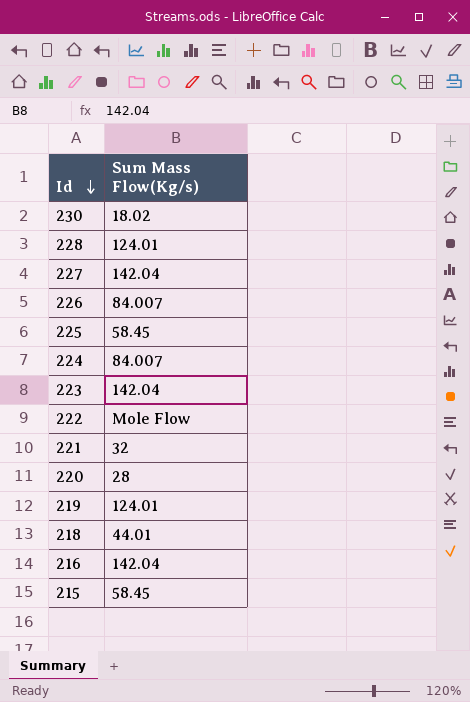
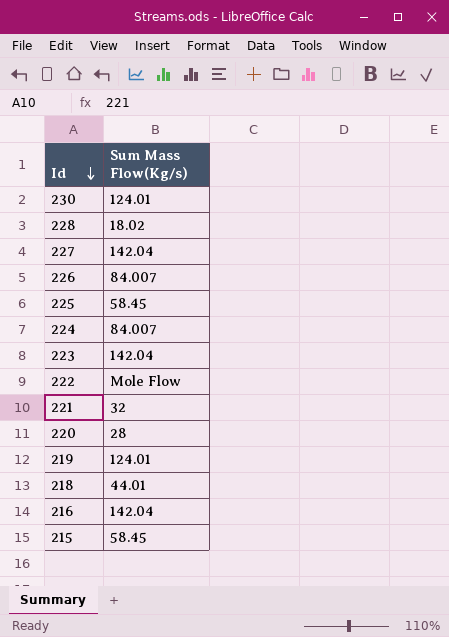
230 | Sum Mass Flow(Kg/s): 18.02 -> 124.01
228 | Sum Mass Flow(Kg/s): 124.01 -> 18.02

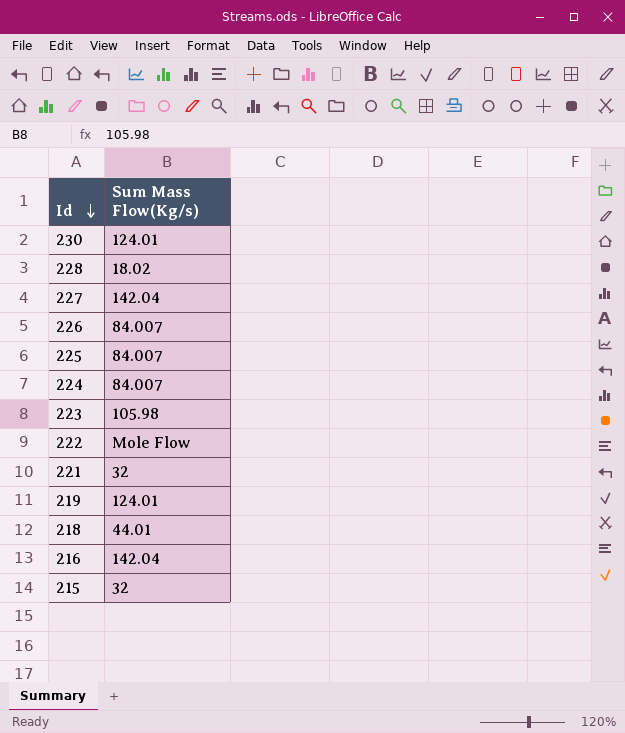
row 220: 28 -> none
225 | Sum Mass Flow(Kg/s): 58.45 -> 84.007
223 | Sum Mass Flow(Kg/s): 142.04 -> 105.98
215 | Sum Mass Flow(Kg/s): 58.45 -> 32

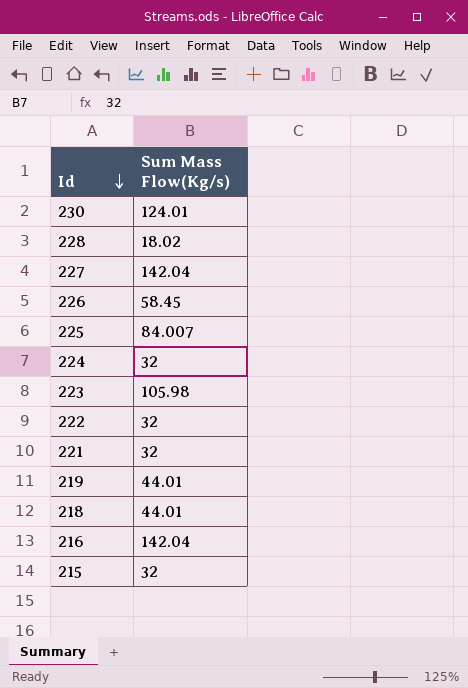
226 | Sum Mass Flow(Kg/s): 84.007 -> 58.45
224 | Sum Mass Flow(Kg/s): 84.007 -> 32
222 | Sum Mass Flow(Kg/s): Mole Flow -> 32
219 | Sum Mass Flow(Kg/s): 124.01 -> 44.01

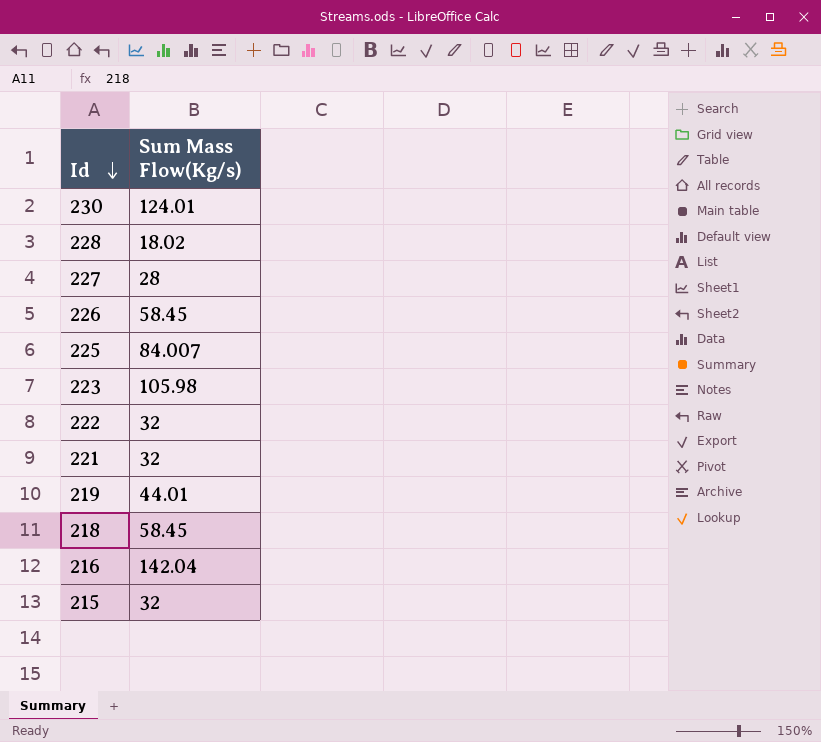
row 224: 32 -> none
227 | Sum Mass Flow(Kg/s): 142.04 -> 28
218 | Sum Mass Flow(Kg/s): 44.01 -> 58.45

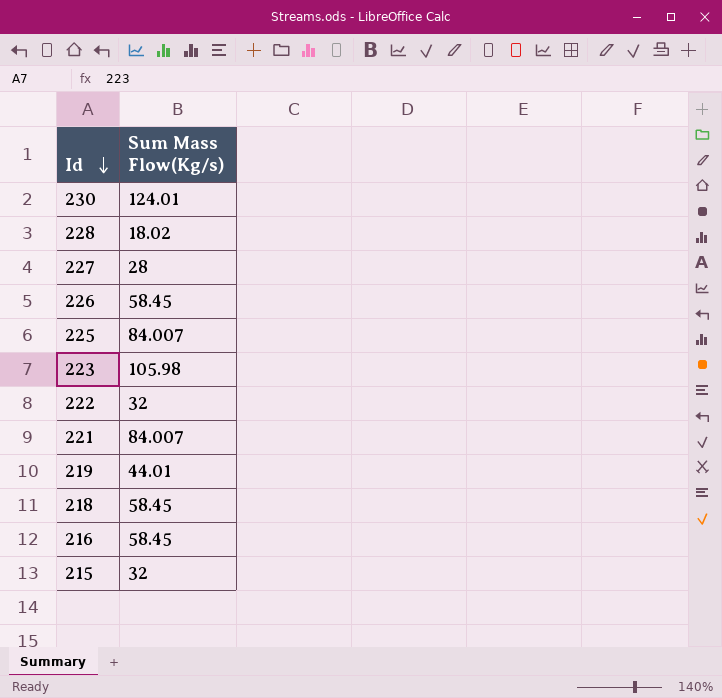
221 | Sum Mass Flow(Kg/s): 32 -> 84.007
216 | Sum Mass Flow(Kg/s): 142.04 -> 58.45

